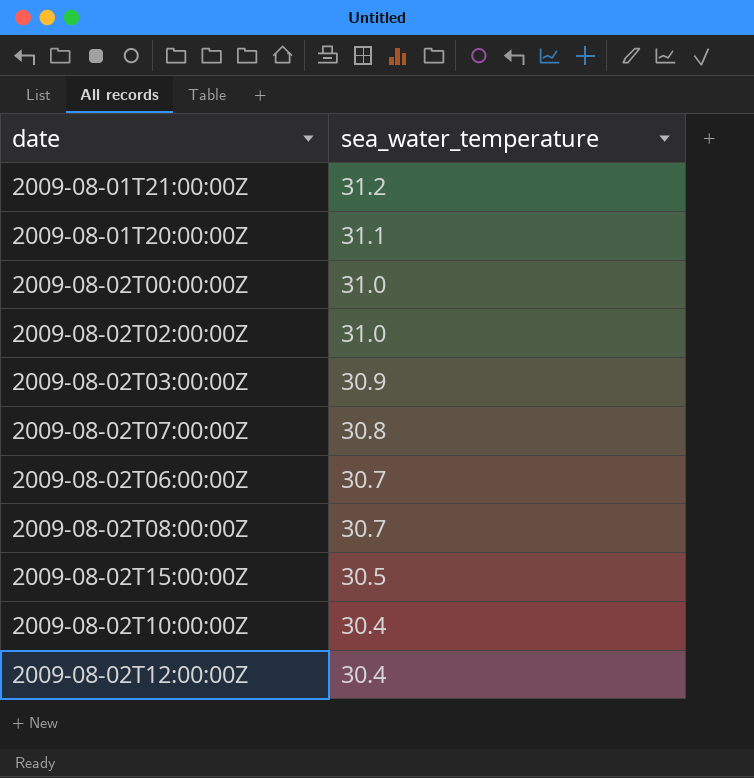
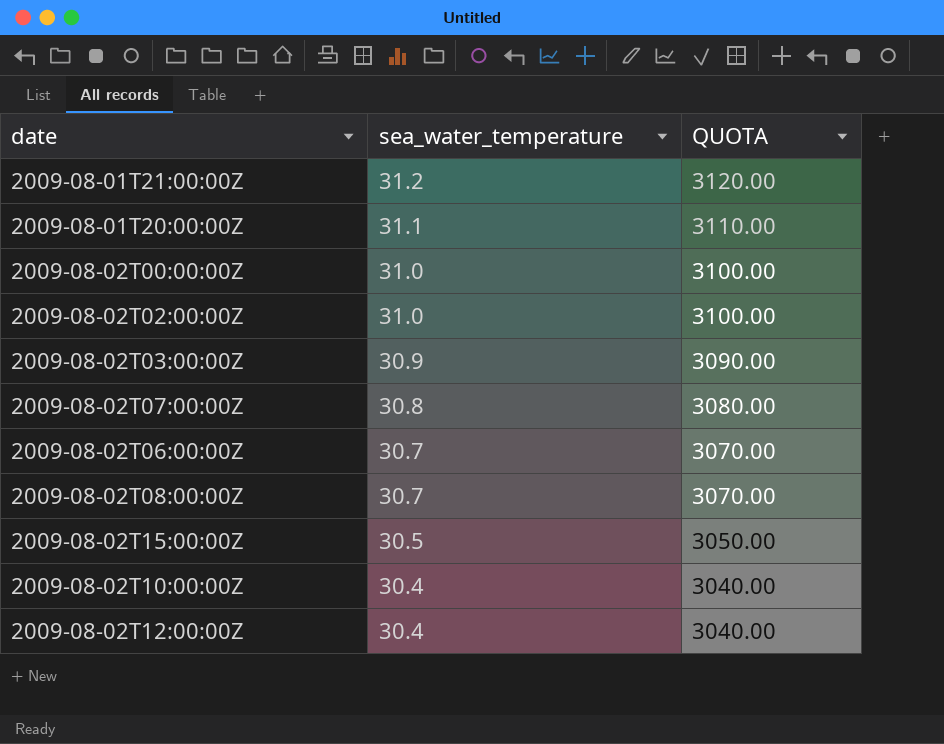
column QUOTA | formula: none -> [sea_water_temperature] * 100

